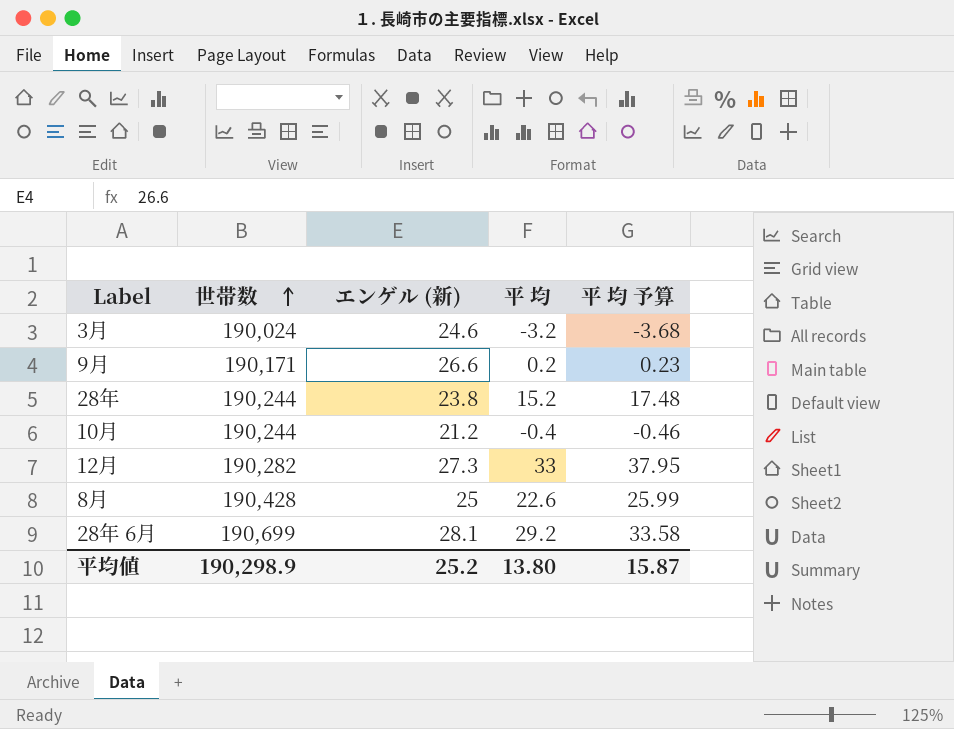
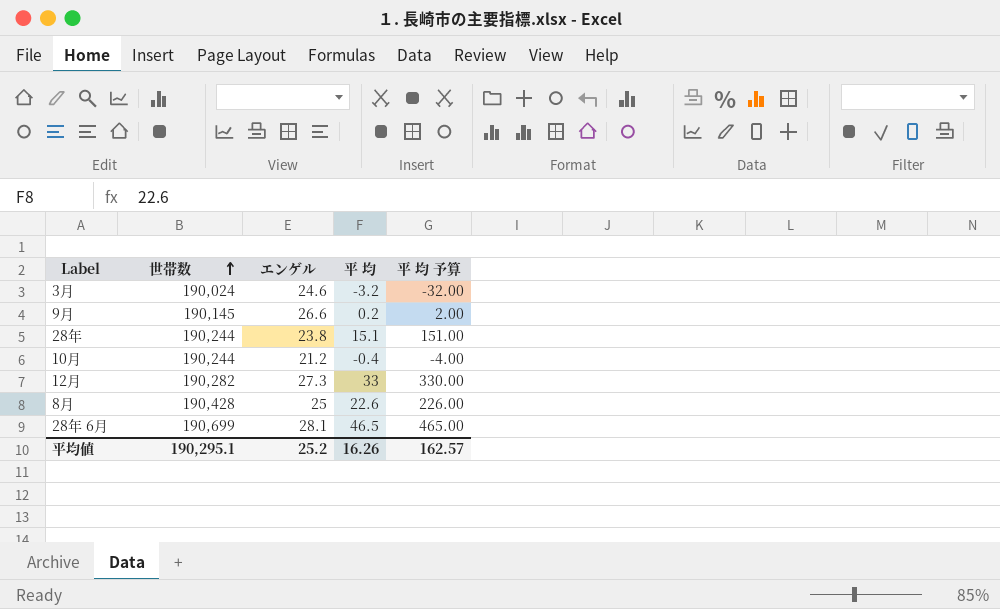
column name: エンゲル (新) -> エンゲル
column 平 均 予算 | formula: [平 均] * 1.15 -> [平 均] * 10
9月 | 世帯数: 190,171 -> 190,145
28年 | 平 均: 15.2 -> 15.1
28年 6月 | 平 均: 29.2 -> 46.5
平均値 | 世帯数: 190,298.9 -> 190,295.1
平均値 | 平 均: 13.80 -> 16.26
平均値 | 平 均 予算: 15.87 -> 162.57

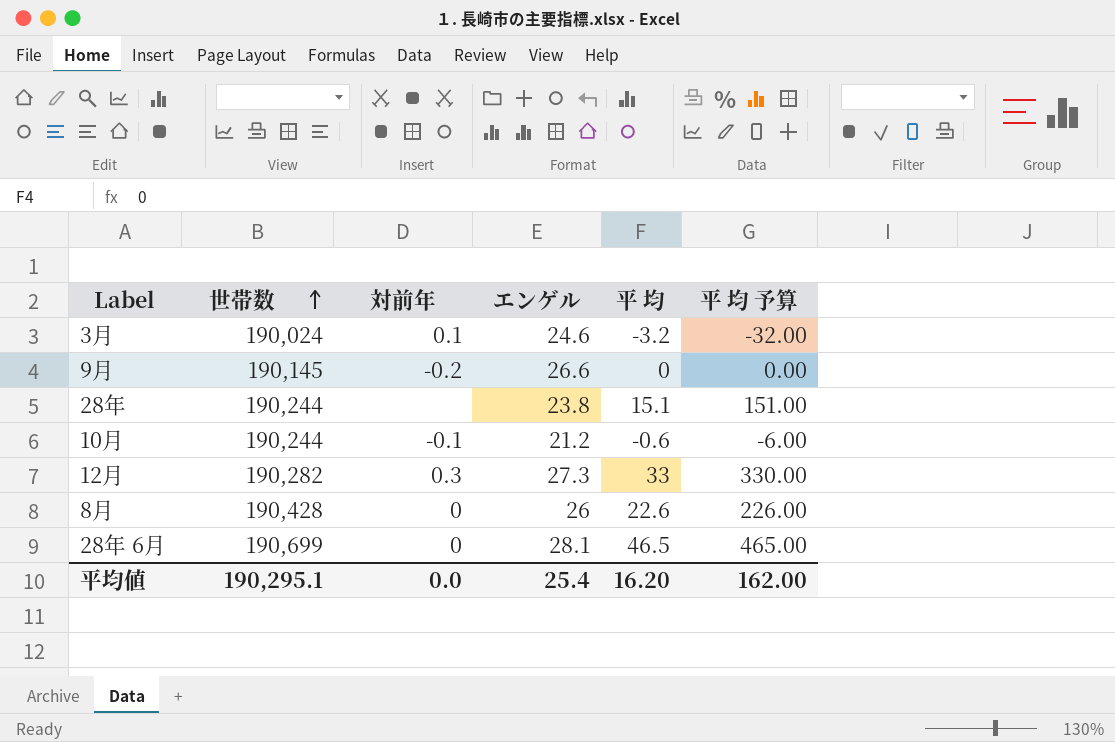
column 対前年 | position: none -> 3
9月 | 平 均: 0.2 -> 0
9月 | 平 均 予算: 2.00 -> 0.00
10月 | 平 均: -0.4 -> -0.6
10月 | 平 均 予算: -4.00 -> -6.00
8月 | エンゲル: 25 -> 26
平均値 | エンゲル: 25.2 -> 25.4
平均値 | 平 均: 16.26 -> 16.20
平均値 | 平 均 予算: 162.57 -> 162.00

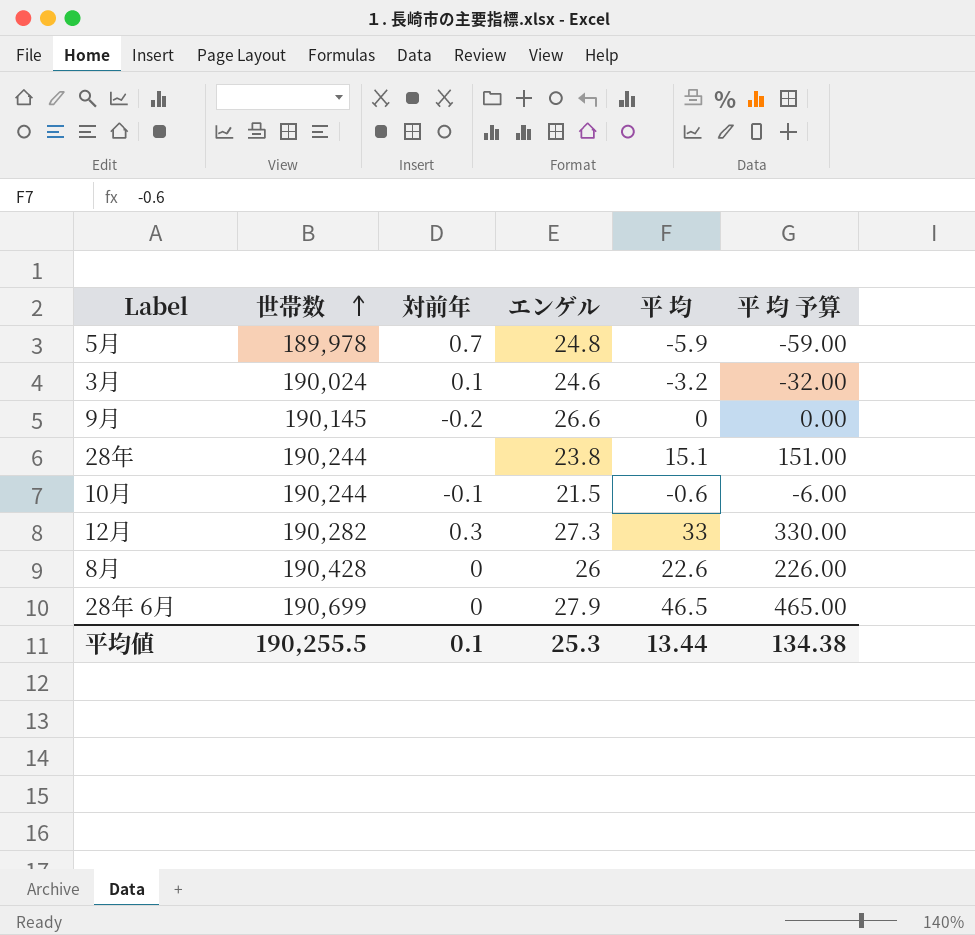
row 5月: none -> 189,978 | 0.7 | 24.8 | -5.9 | -59.00
10月 | エンゲル: 21.2 -> 21.5
28年 6月 | エンゲル: 28.1 -> 27.9
平均値 | 世帯数: 190,295.1 -> 190,255.5
平均値 | 対前年: 0.0 -> 0.1
平均値 | エンゲル: 25.4 -> 25.3
平均値 | 平 均: 16.20 -> 13.44
平均値 | 平 均 予算: 162.00 -> 134.38

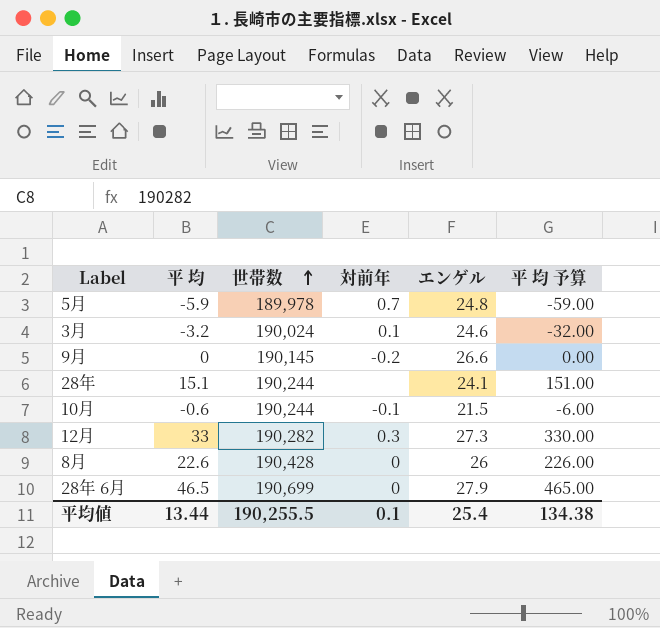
column 平 均 | position: 5 -> 2
28年 | エンゲル: 23.8 -> 24.1
平均値 | エンゲル: 25.3 -> 25.4

